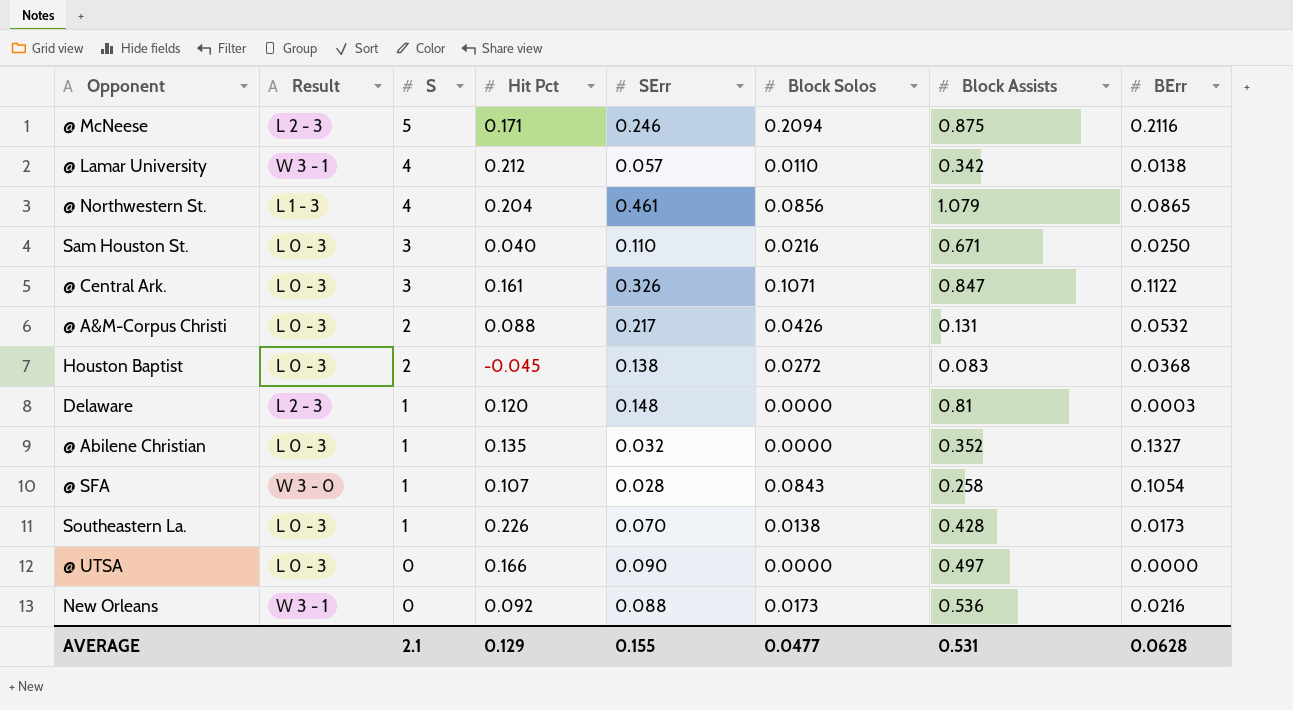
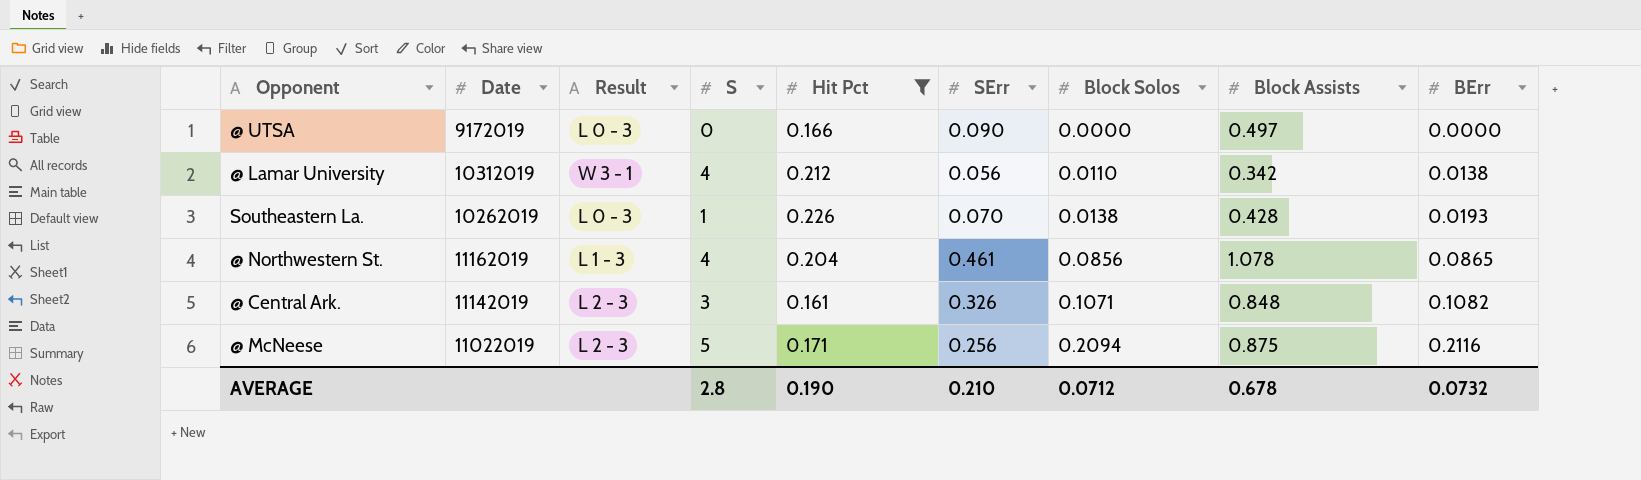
filter: none -> Hit Pct >= 0.161
row order: S descending -> Block Solos ascending
column Date | position: none -> 2
@ Lamar University | SErr: 0.057 -> 0.056
Southeastern La. | BErr: 0.0173 -> 0.0193
@ Northwestern St. | Block Assists: 1.079 -> 1.078
@ Central Ark. | Result: L 0 - 3 -> L 2 - 3
@ Central Ark. | Block Assists: 0.847 -> 0.848
@ Central Ark. | BErr: 0.1122 -> 0.1082
@ McNeese | SErr: 0.246 -> 0.256
AVERAGE | S: 2.1 -> 2.8
AVERAGE | Hit Pct: 0.129 -> 0.190
AVERAGE | SErr: 0.155 -> 0.210
AVERAGE | Block Solos: 0.0477 -> 0.0712
AVERAGE | Block Assists: 0.531 -> 0.678
AVERAGE | BErr: 0.0628 -> 0.0732

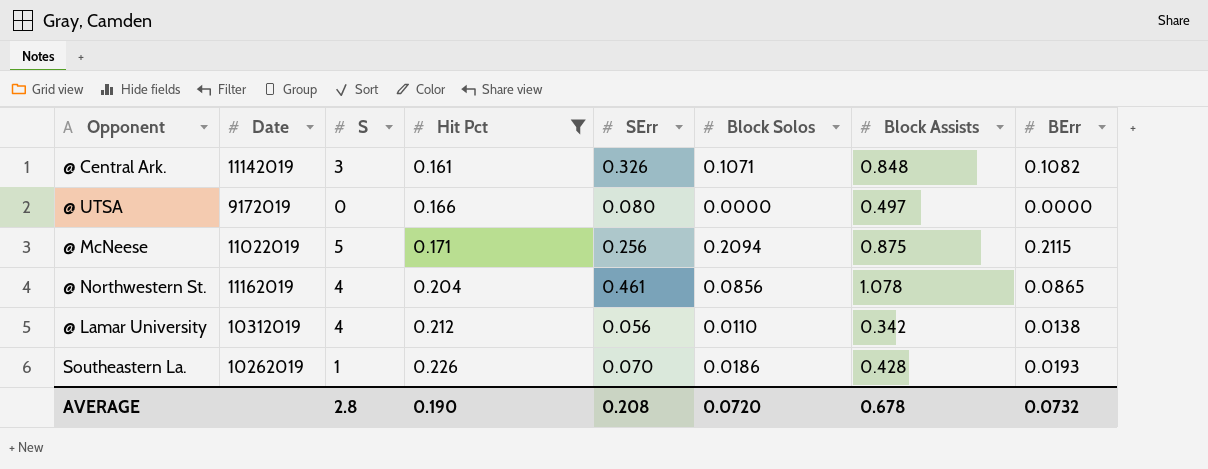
row order: Block Solos ascending -> Hit Pct ascending
column Result | position: 3 -> none
@ UTSA | SErr: 0.090 -> 0.080
@ McNeese | BErr: 0.2116 -> 0.2115
Southeastern La. | Block Solos: 0.0138 -> 0.0186
AVERAGE | SErr: 0.210 -> 0.208
AVERAGE | Block Solos: 0.0712 -> 0.0720

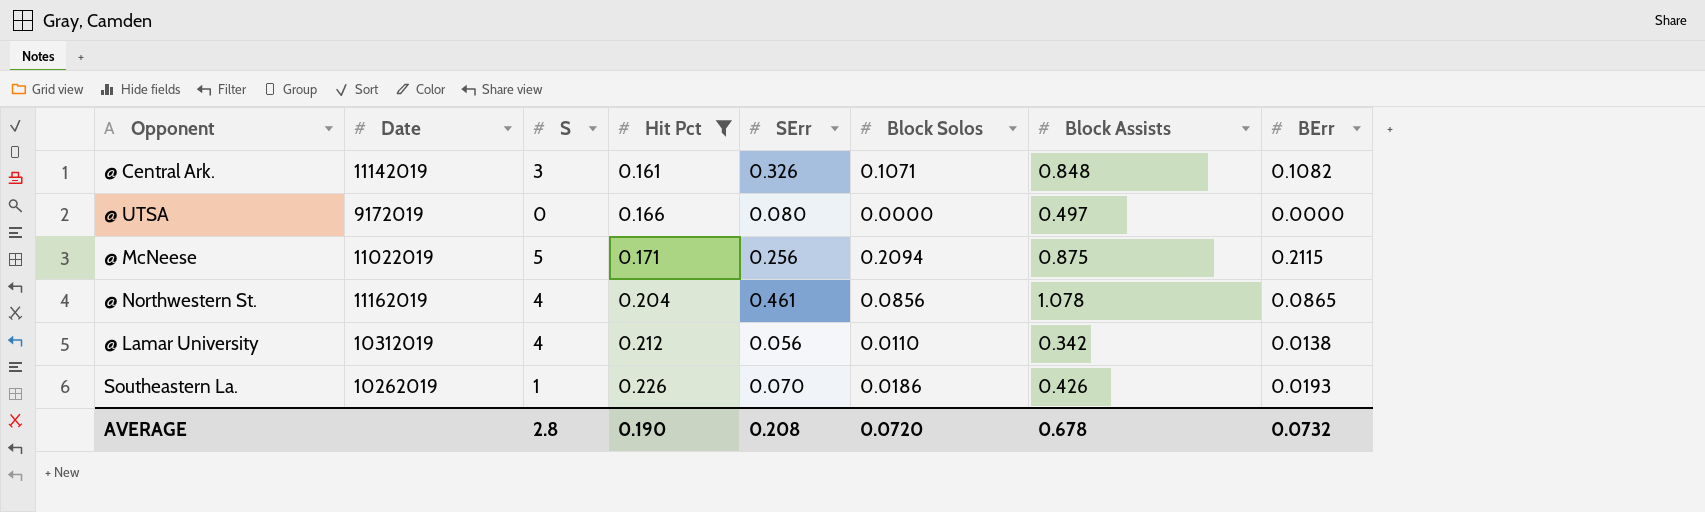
Southeastern La. | Block Assists: 0.428 -> 0.426

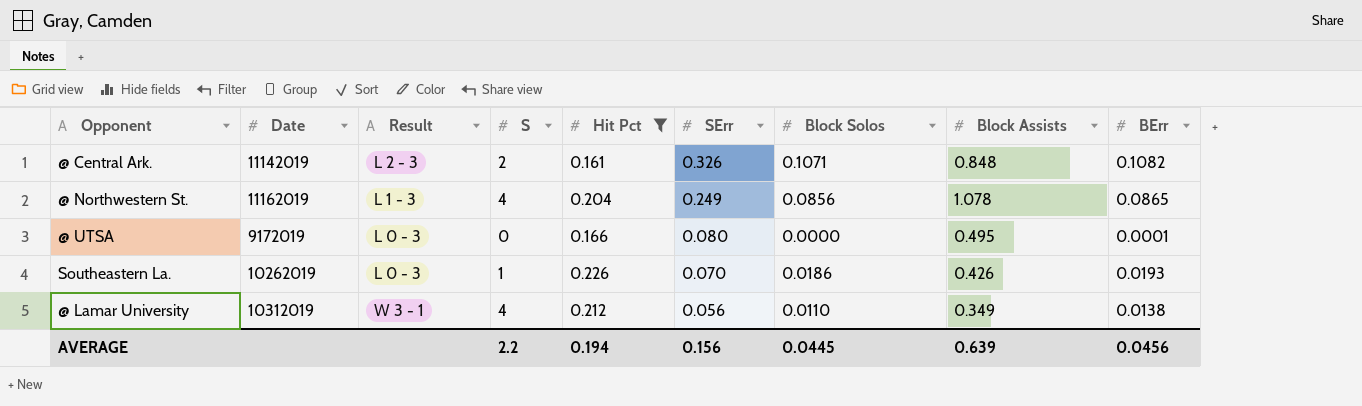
row order: Hit Pct ascending -> SErr descending
column Result | position: none -> 3
row @ McNeese: 11022019 | 5 | 0.171 | 0.256 | 0.2094 | 0.875 | 0.2115 -> none
@ Central Ark. | S: 3 -> 2
@ Northwestern St. | SErr: 0.461 -> 0.249
@ UTSA | Block Assists: 0.497 -> 0.495
@ UTSA | BErr: 0.0000 -> 0.0001
@ Lamar University | Block Assists: 0.342 -> 0.349
AVERAGE | S: 2.8 -> 2.2
AVERAGE | Hit Pct: 0.190 -> 0.194
AVERAGE | SErr: 0.208 -> 0.156
AVERAGE | Block Solos: 0.0720 -> 0.0445
AVERAGE | Block Assists: 0.678 -> 0.639
AVERAGE | BErr: 0.0732 -> 0.0456

